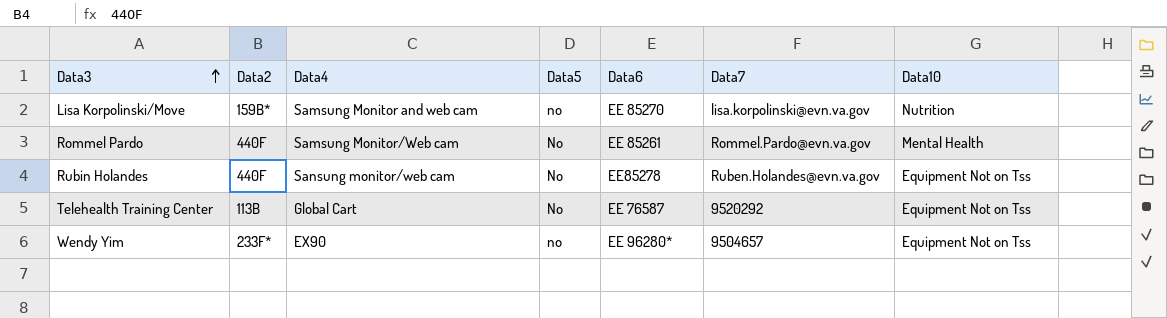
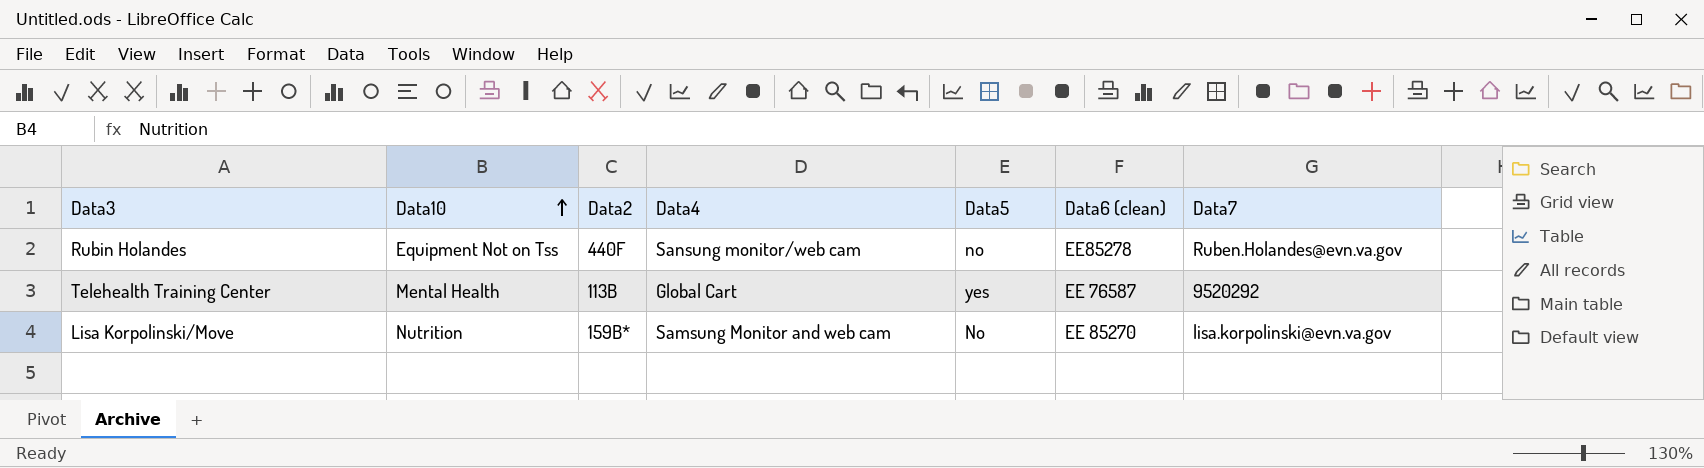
row order: Data3 ascending -> Data10 ascending
column Data10 | position: 7 -> 2
column name: Data6 -> Data6 (clean)
row Rommel Pardo: 440F | Samsung Monitor/Web cam | No | EE 85261 | Rommel.Pardo@evn.va.gov | Mental Health -> none
row Wendy Yim: 233F* | EX90 | no | EE 96280* | 9504657 | Equipment Not on Tss -> none
Rubin Holandes | Data5: No -> no
Telehealth Training Center | Data10: Equipment Not on Tss -> Mental Health
Telehealth Training Center | Data5: No -> yes
Lisa Korpolinski/Move | Data5: no -> No

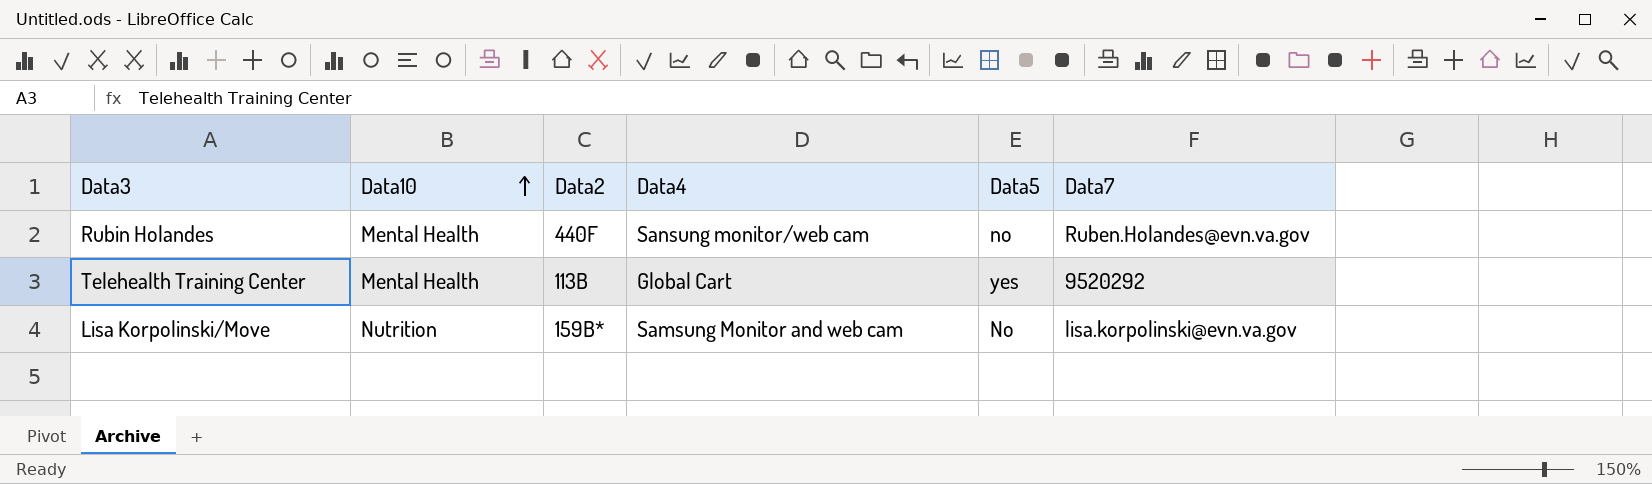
column Data6 (clean) | position: 6 -> none
Rubin Holandes | Data10: Equipment Not on Tss -> Mental Health

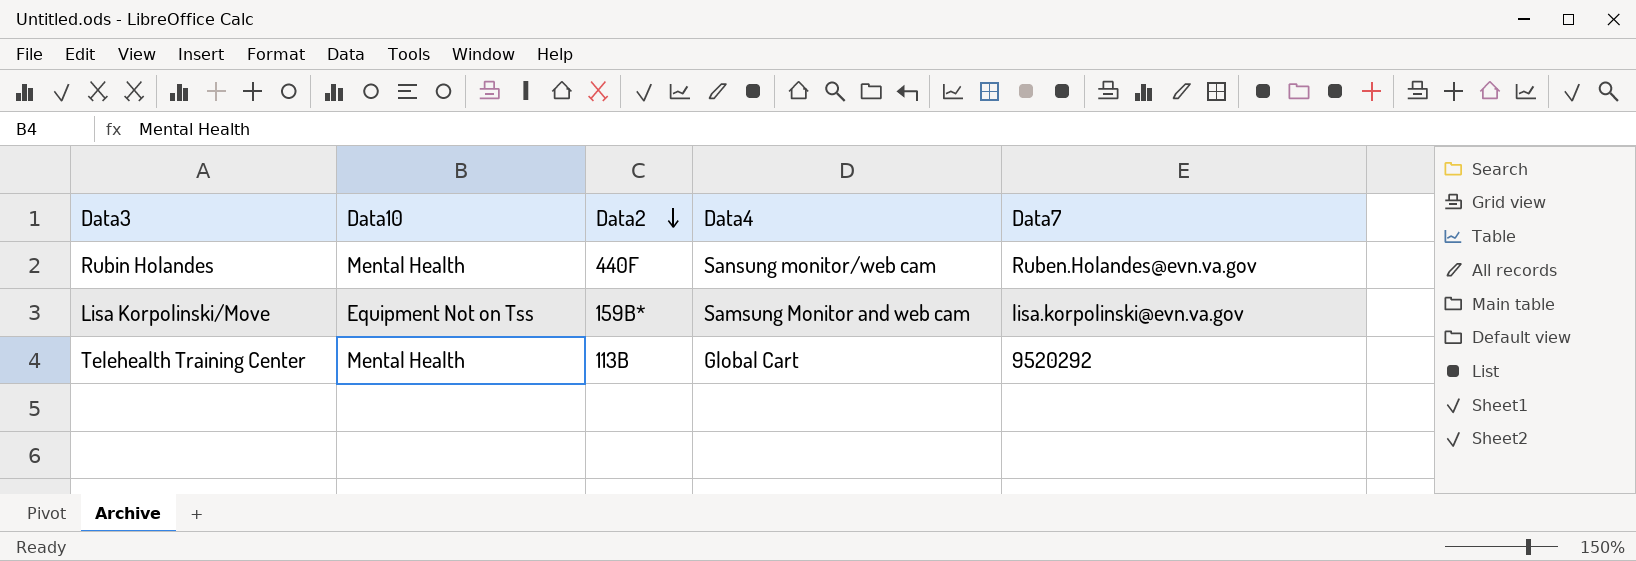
row order: Data10 ascending -> Data2 descending
column Data5 | position: 5 -> none
Lisa Korpolinski/Move | Data10: Nutrition -> Equipment Not on Tss

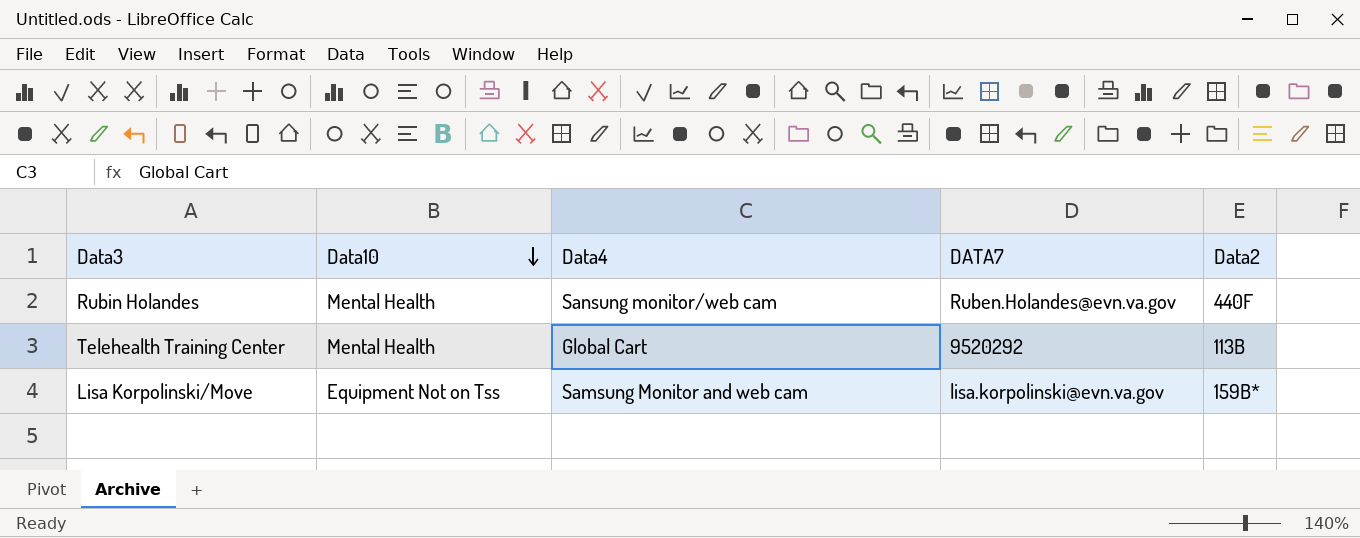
row order: Data2 descending -> Data10 descending
column name: Data7 -> DATA7
column Data2 | position: 3 -> 5

